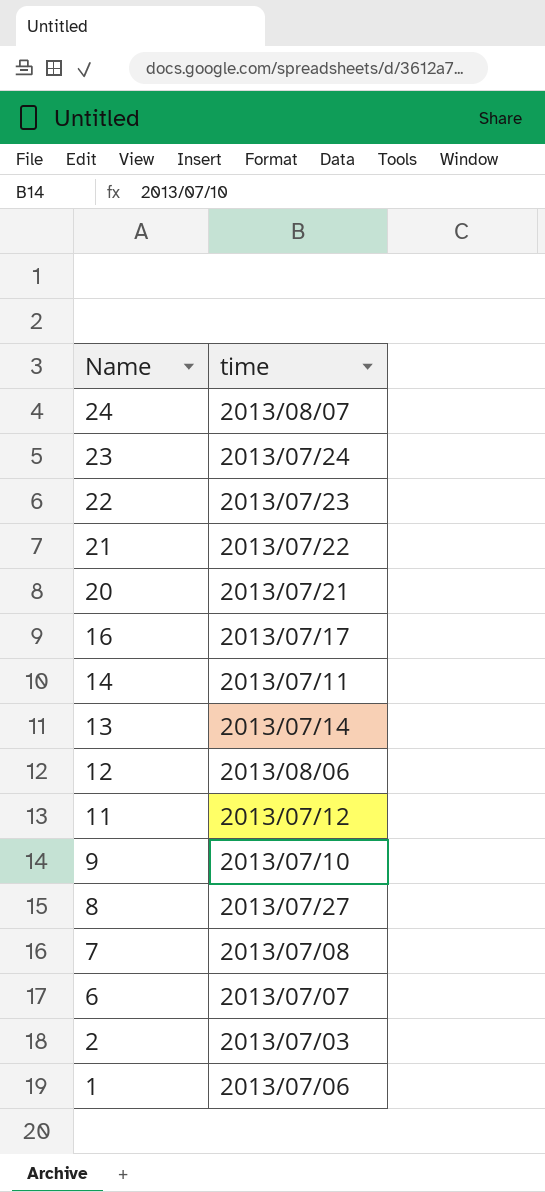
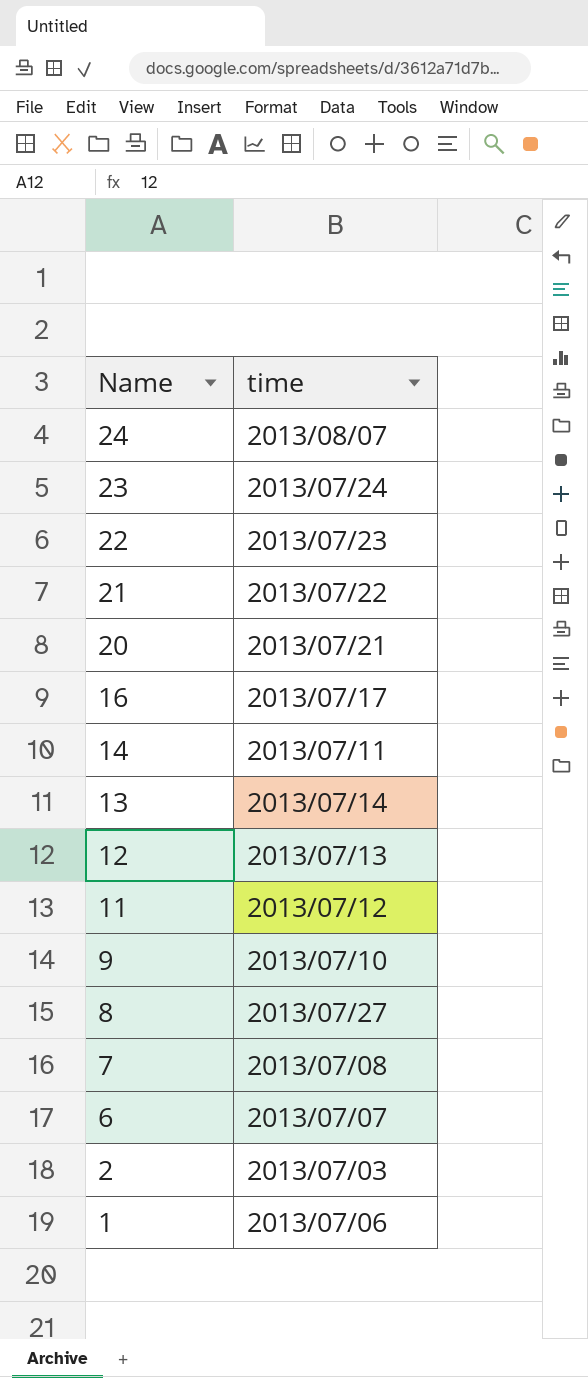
12 | time: 2013/08/06 -> 2013/07/13

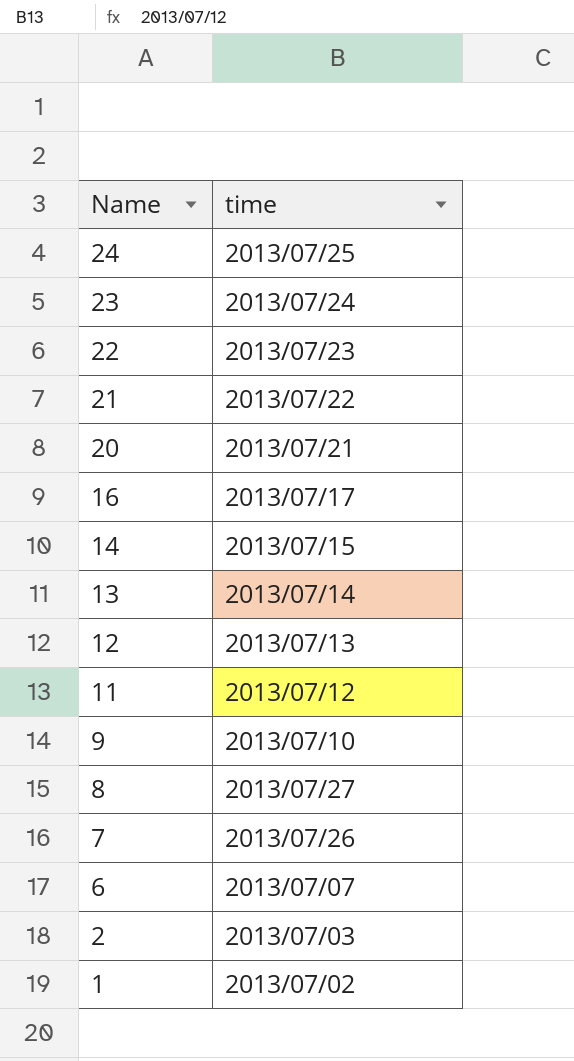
24 | time: 2013/08/07 -> 2013/07/25
14 | time: 2013/07/11 -> 2013/07/15
7 | time: 2013/07/08 -> 2013/07/26
1 | time: 2013/07/06 -> 2013/07/02

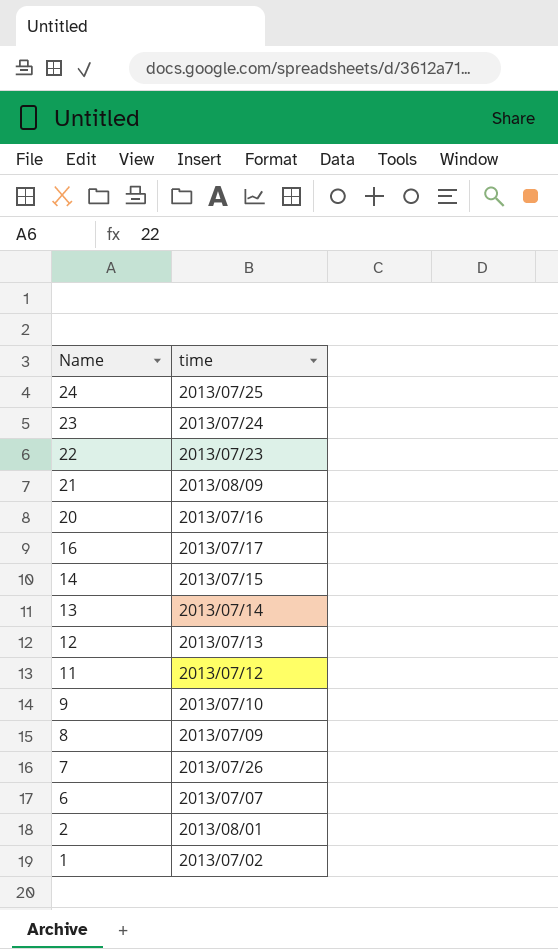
21 | time: 2013/07/22 -> 2013/08/09
20 | time: 2013/07/21 -> 2013/07/16
8 | time: 2013/07/27 -> 2013/07/09
2 | time: 2013/07/03 -> 2013/08/01

